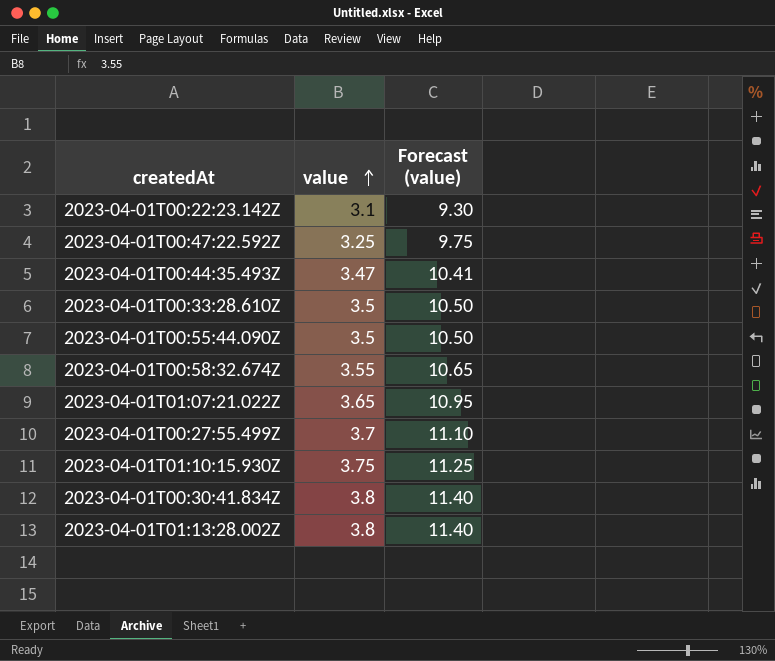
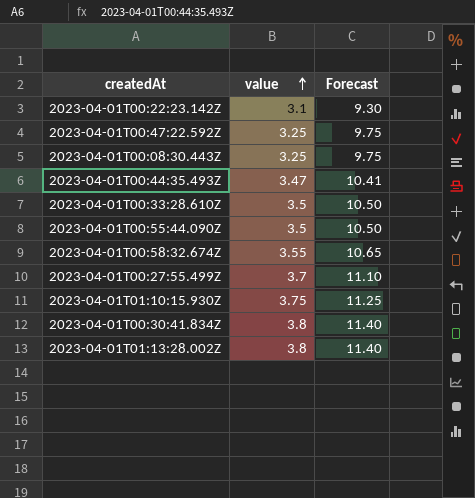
column name: Forecast (value) -> Forecast
row 2023-04-01T01:07:21.022Z: 3.65 | 10.95 -> none
row 2023-04-01T00:08:30.443Z: none -> 3.25 | 9.75

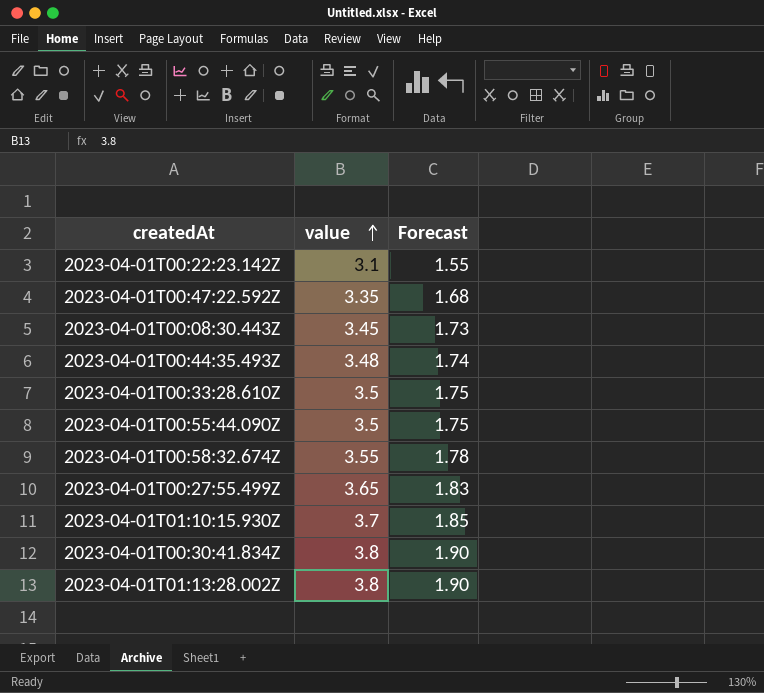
column Forecast | formula: [value] * 3 -> [value] * 0.5
2023-04-01T00:47:22.592Z | value: 3.25 -> 3.35
2023-04-01T00:08:30.443Z | value: 3.25 -> 3.45
2023-04-01T00:44:35.493Z | value: 3.47 -> 3.48
2023-04-01T00:27:55.499Z | value: 3.7 -> 3.65
2023-04-01T01:10:15.930Z | value: 3.75 -> 3.7

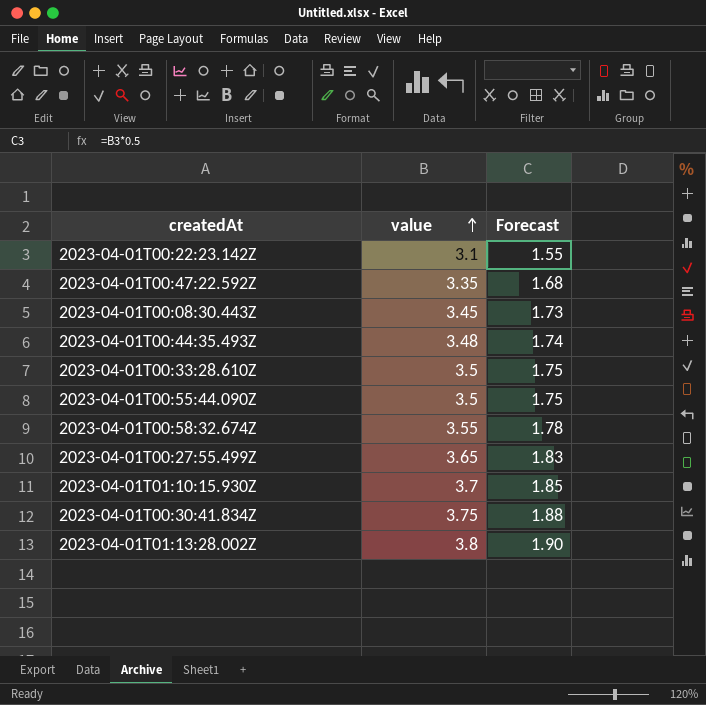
2023-04-01T00:30:41.834Z | value: 3.8 -> 3.75
2023-04-01T00:30:41.834Z | Forecast: 1.90 -> 1.88

